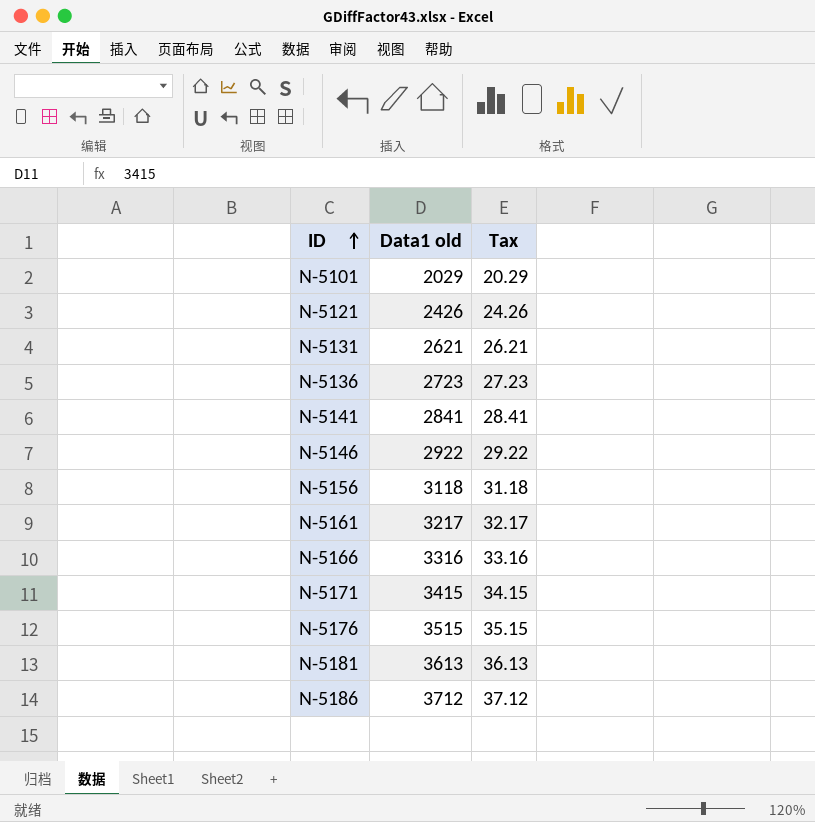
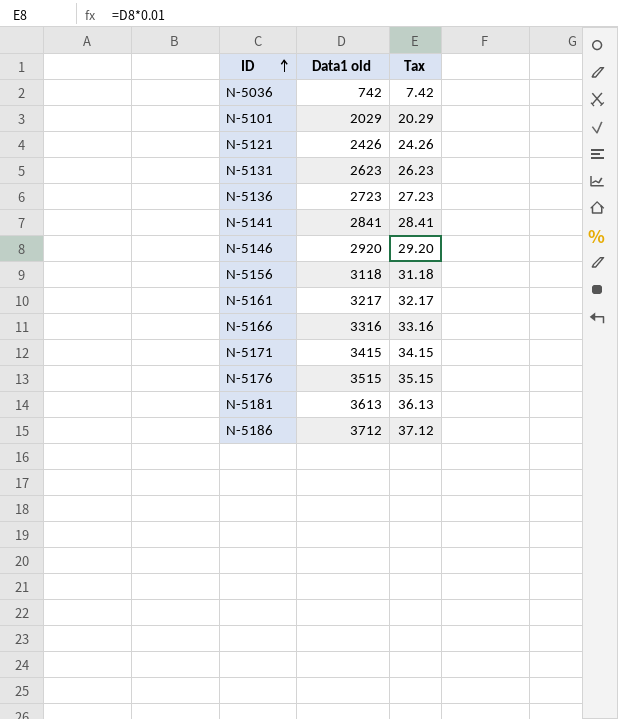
row N-5036: none -> 742 | 7.42
N-5131 | Data1 old: 2621 -> 2623
N-5131 | Tax: 26.21 -> 26.23
N-5146 | Data1 old: 2922 -> 2920
N-5146 | Tax: 29.22 -> 29.20

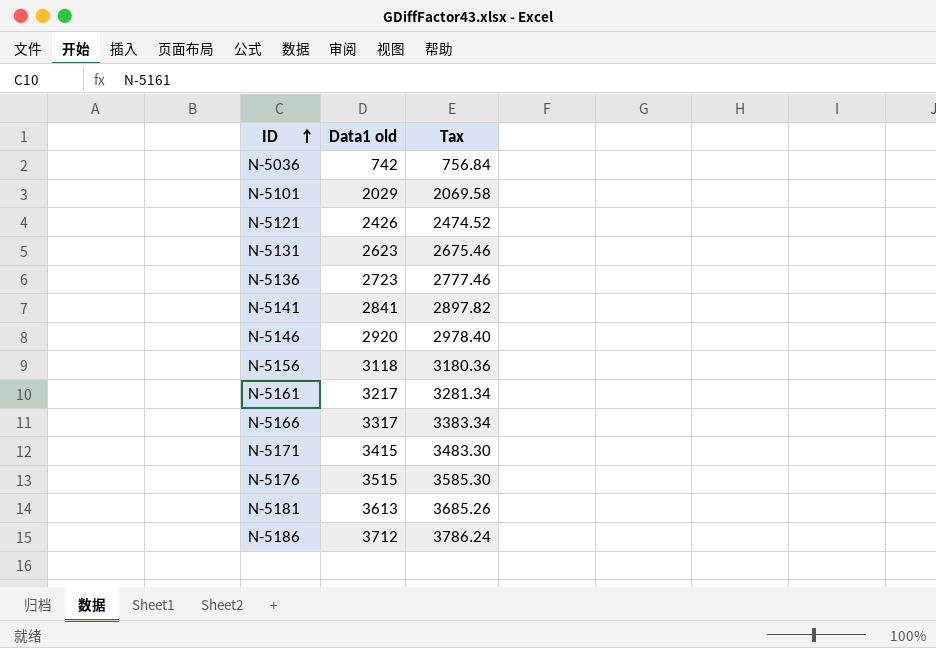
column Tax | formula: [Data1 old] * 0.01 -> [Data1 old] * 1.02
N-5166 | Data1 old: 3316 -> 3317

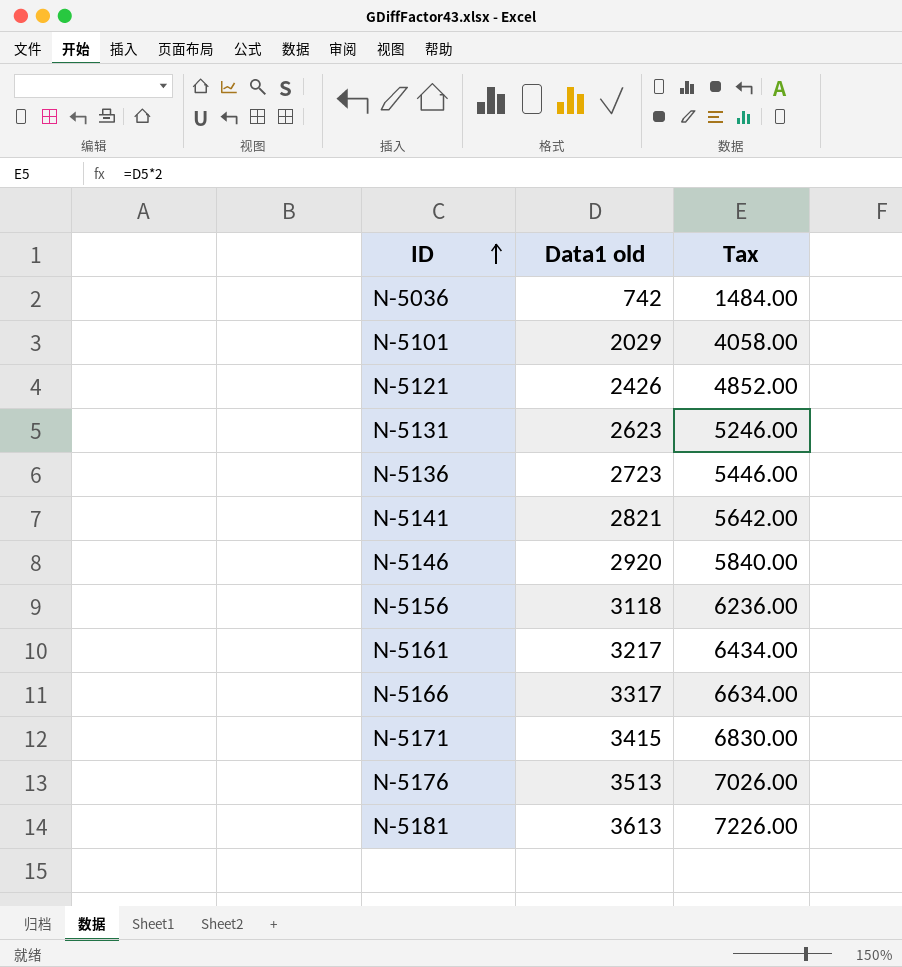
column Tax | formula: [Data1 old] * 1.02 -> [Data1 old] * 2
row N-5186: 3712 | 3786.24 -> none
N-5141 | Data1 old: 2841 -> 2821
N-5176 | Data1 old: 3515 -> 3513

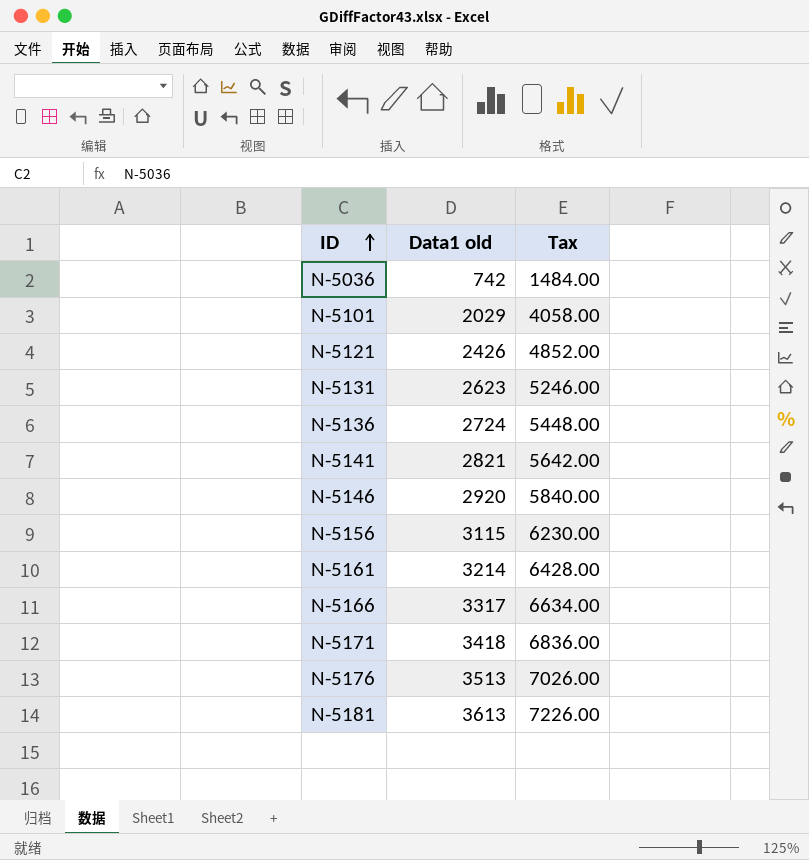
N-5136 | Data1 old: 2723 -> 2724
N-5136 | Tax: 5446.00 -> 5448.00
N-5156 | Data1 old: 3118 -> 3115
N-5156 | Tax: 6236.00 -> 6230.00
N-5161 | Data1 old: 3217 -> 3214
N-5161 | Tax: 6434.00 -> 6428.00
N-5171 | Data1 old: 3415 -> 3418
N-5171 | Tax: 6830.00 -> 6836.00

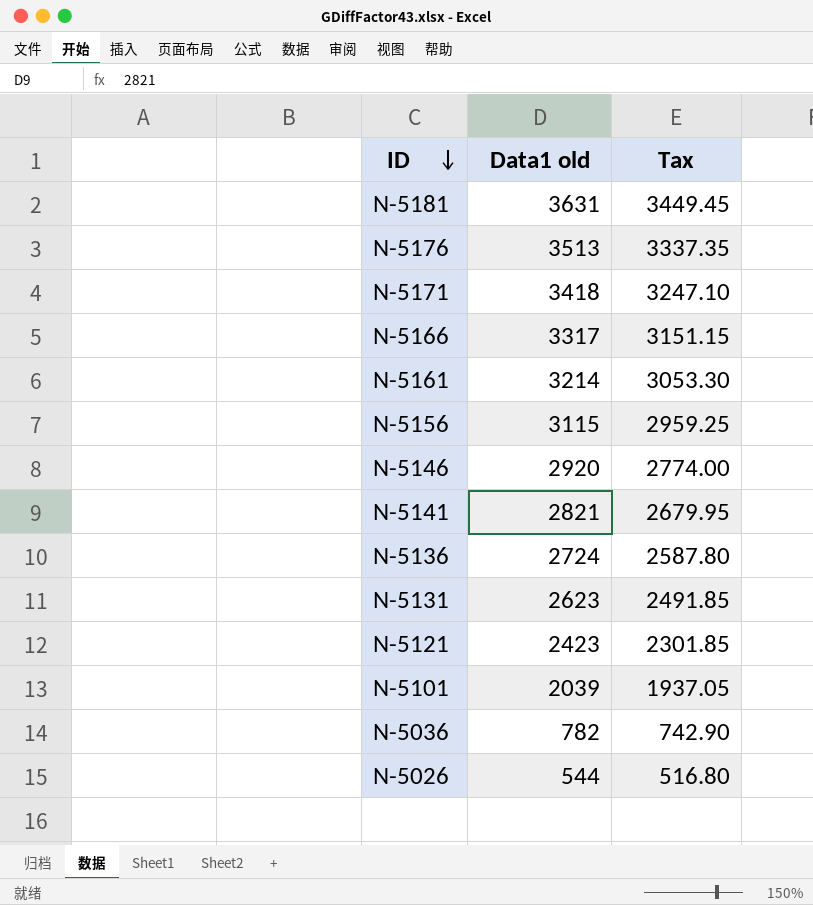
row order: ID ascending -> ID descending
column Tax | formula: [Data1 old] * 2 -> [Data1 old] * 0.95
N-5181 | Data1 old: 3613 -> 3631
N-5121 | Data1 old: 2426 -> 2423
N-5101 | Data1 old: 2029 -> 2039
N-5036 | Data1 old: 742 -> 782
row N-5026: none -> 544 | 516.80

